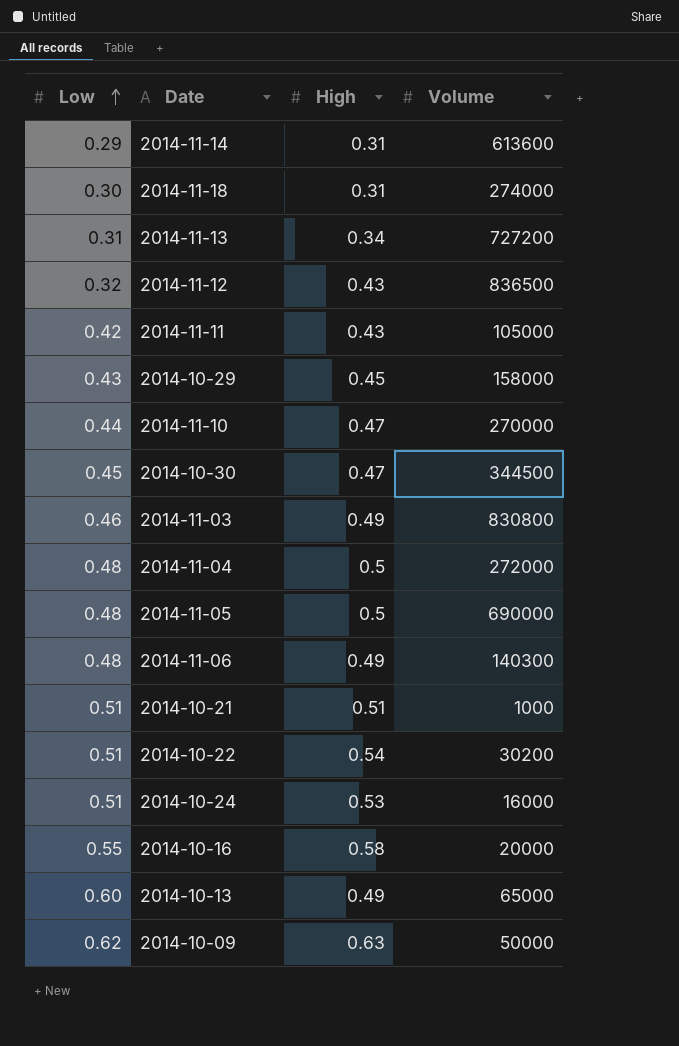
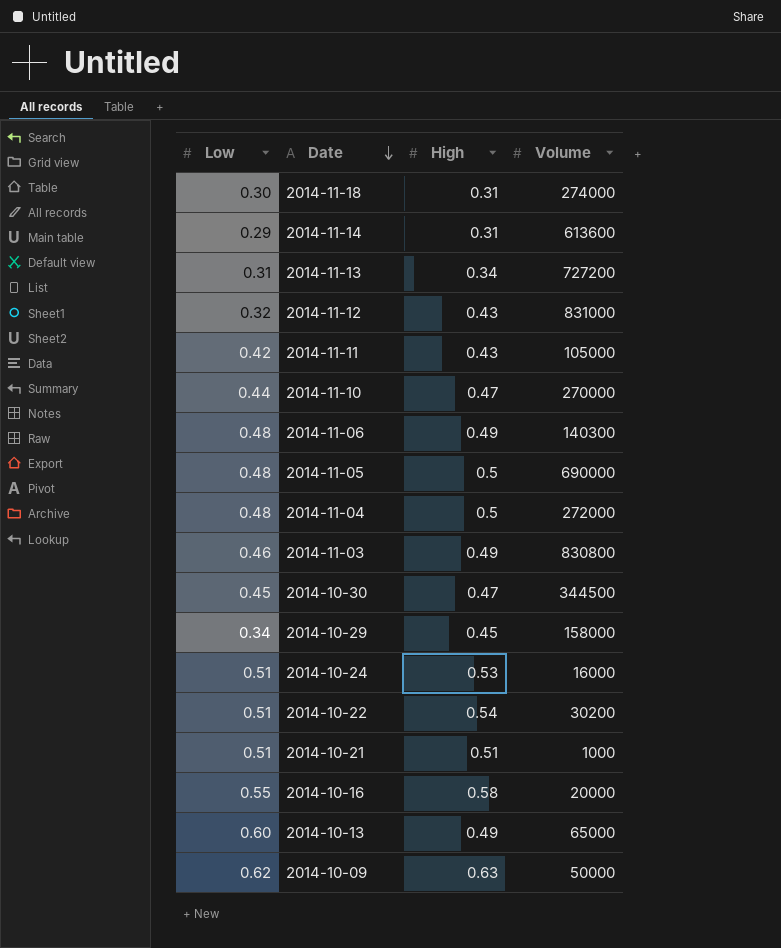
row order: Low ascending -> Date descending
2014-11-12 | Volume: 836500 -> 831000
2014-10-29 | Low: 0.43 -> 0.34

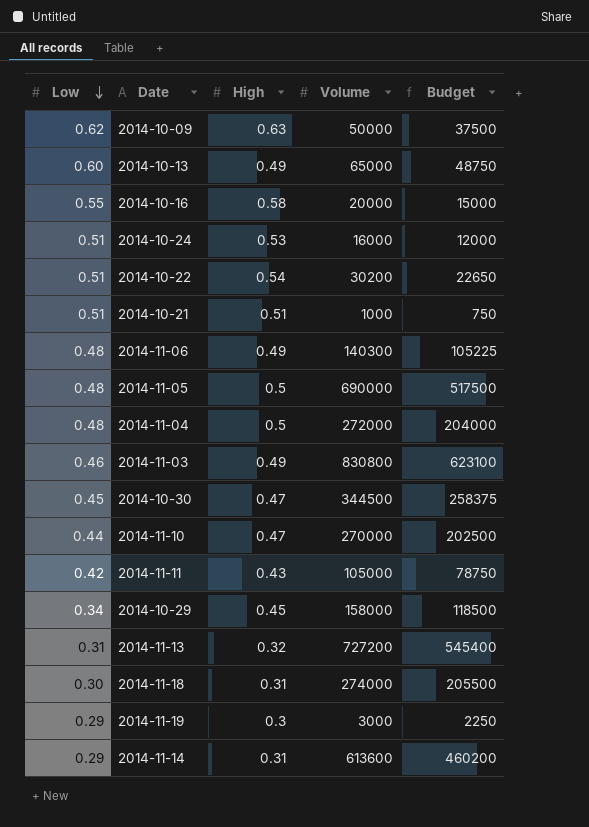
row order: Date descending -> Low descending
column Budget | formula: none -> [Volume] * 0.75
row 2014-11-12: 0.32 | 0.43 | 831000 -> none
2014-11-13 | High: 0.34 -> 0.32
row 2014-11-19: none -> 0.29 | 0.3 | 3000 | 2250

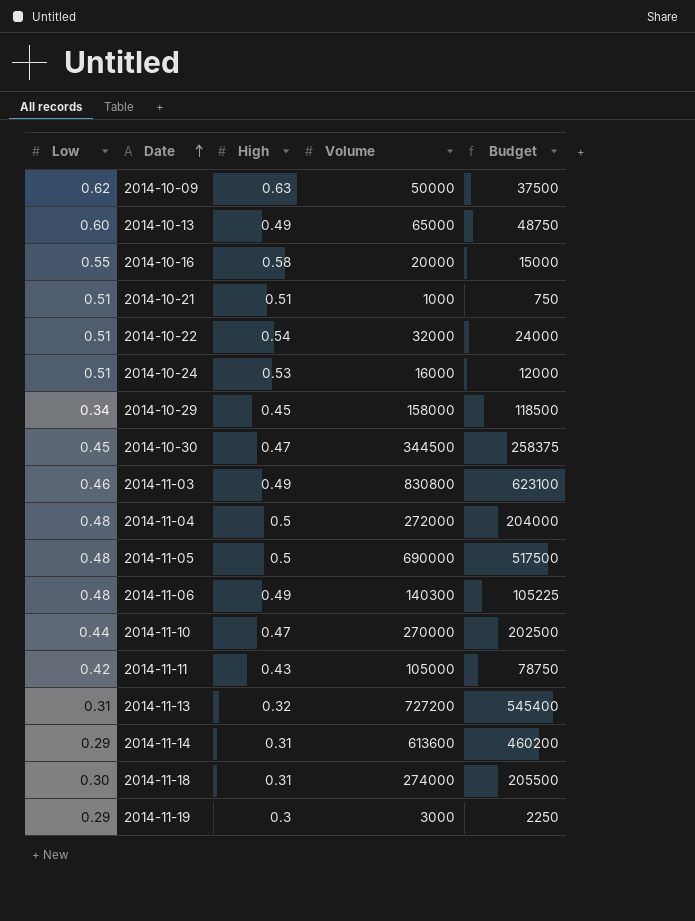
row order: Low descending -> Date ascending
2014-10-22 | Volume: 30200 -> 32000
2014-10-22 | Budget: 22650 -> 24000

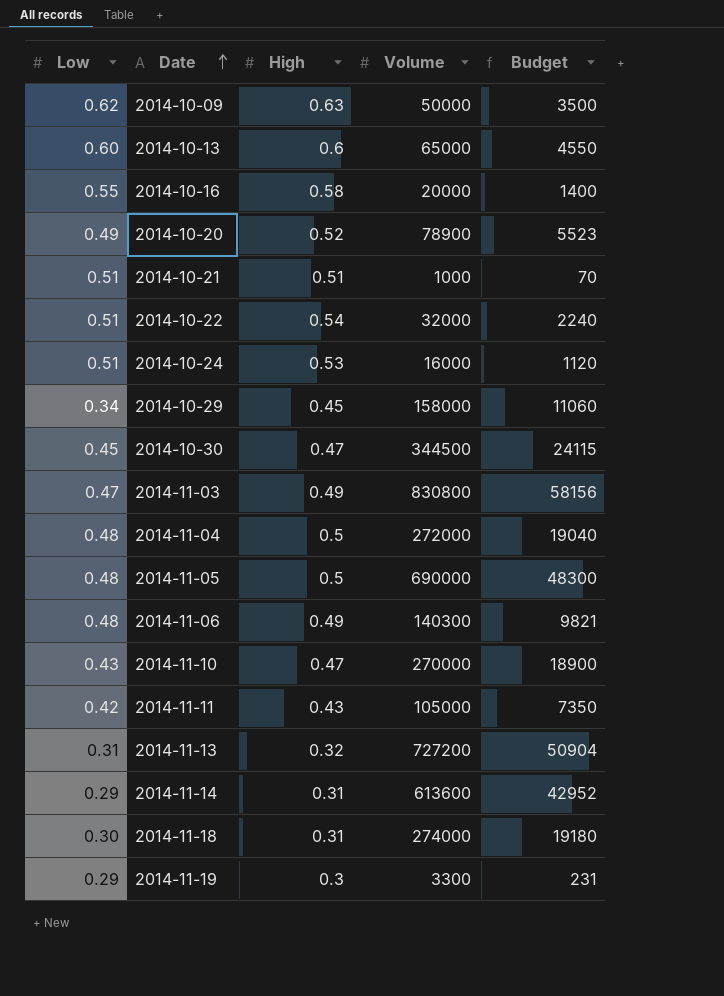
column Budget | formula: [Volume] * 0.75 -> [Volume] * 0.07
2014-10-13 | High: 0.49 -> 0.6
row 2014-10-20: none -> 0.49 | 0.52 | 78900 | 5523
2014-11-03 | Low: 0.46 -> 0.47
2014-11-10 | Low: 0.44 -> 0.43
2014-11-19 | Volume: 3000 -> 3300

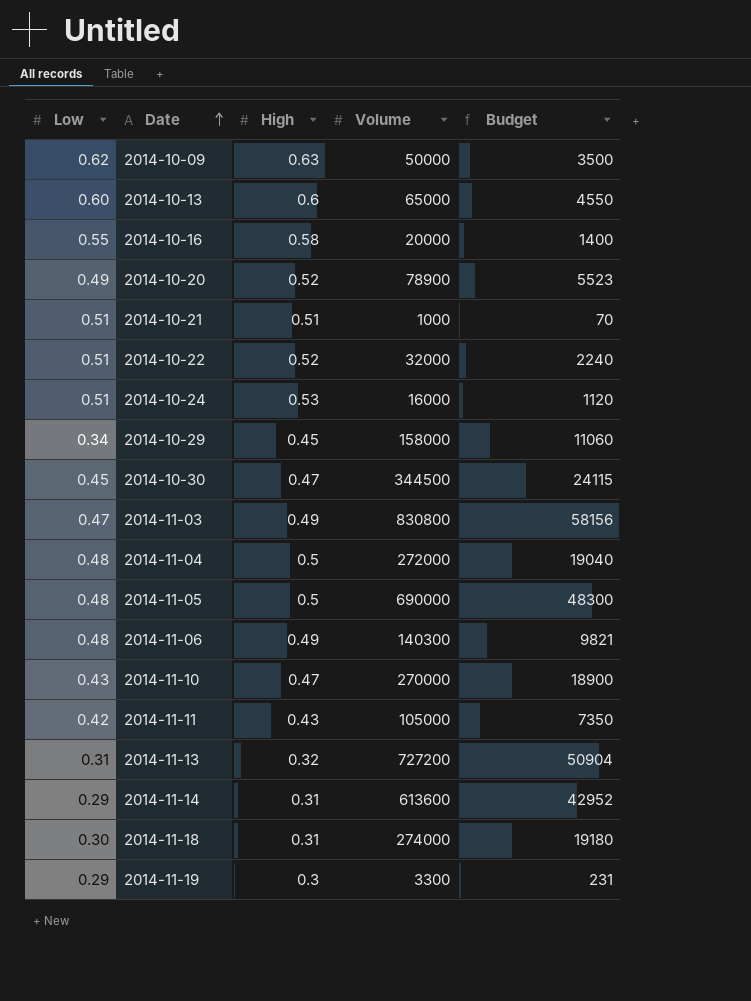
2014-10-22 | High: 0.54 -> 0.52

